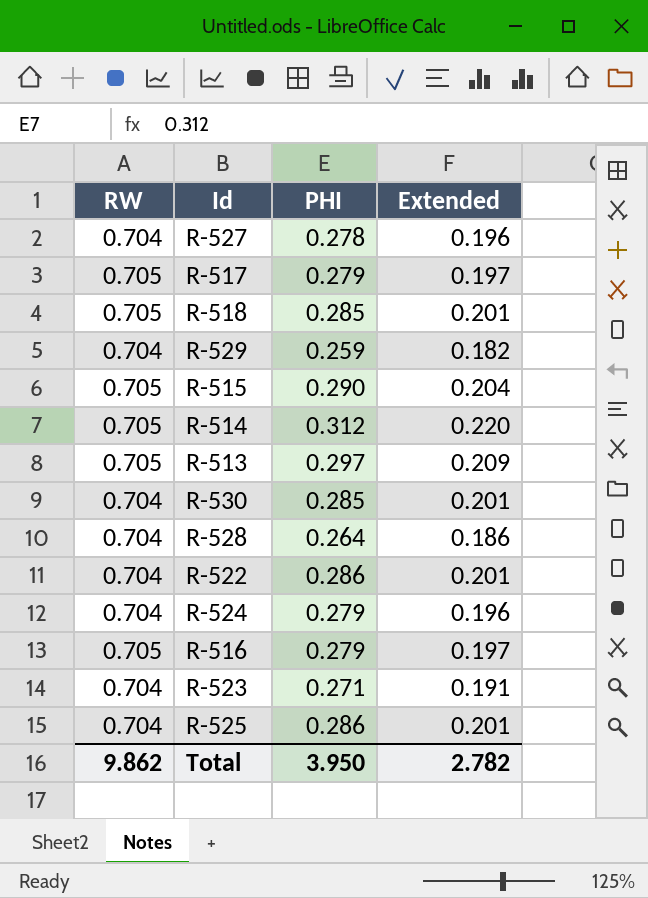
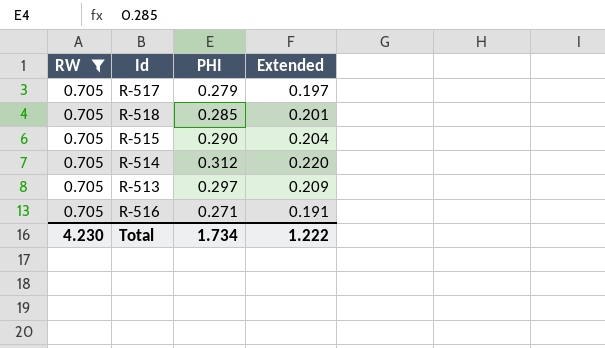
filter: none -> RW = 0.705
R-516 | PHI: 0.279 -> 0.271
R-516 | Extended: 0.197 -> 0.191
Total | RW: 9.862 -> 4.230
Total | PHI: 3.950 -> 1.734
Total | Extended: 2.782 -> 1.222

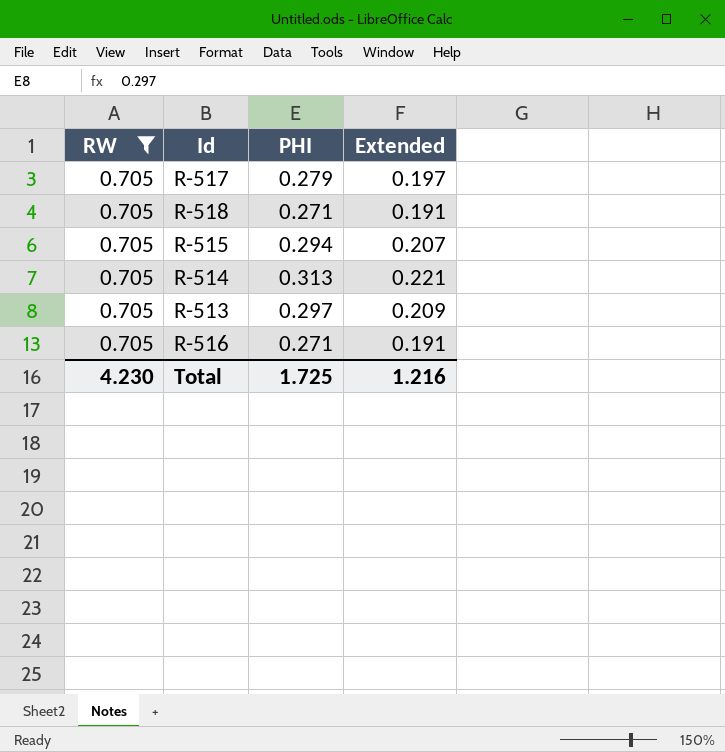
R-518 | PHI: 0.285 -> 0.271
R-518 | Extended: 0.201 -> 0.191
R-515 | PHI: 0.290 -> 0.294
R-515 | Extended: 0.204 -> 0.207
R-514 | PHI: 0.312 -> 0.313
R-514 | Extended: 0.220 -> 0.221
Total | PHI: 1.734 -> 1.725
Total | Extended: 1.222 -> 1.216

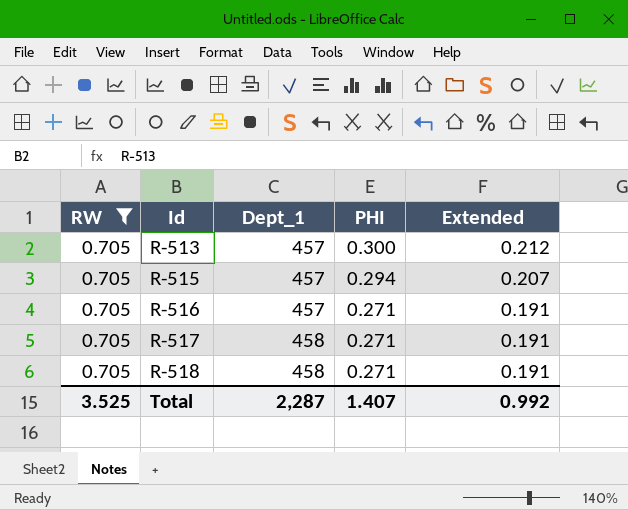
row order: none -> Id ascending
column Dept_1 | position: none -> 3
row R-514: 0.705 | 0.313 | 0.221 -> none
R-513 | PHI: 0.297 -> 0.300
R-513 | Extended: 0.209 -> 0.212
R-517 | PHI: 0.279 -> 0.271
R-517 | Extended: 0.197 -> 0.191
Total | RW: 4.230 -> 3.525
Total | PHI: 1.725 -> 1.407
Total | Extended: 1.216 -> 0.992

